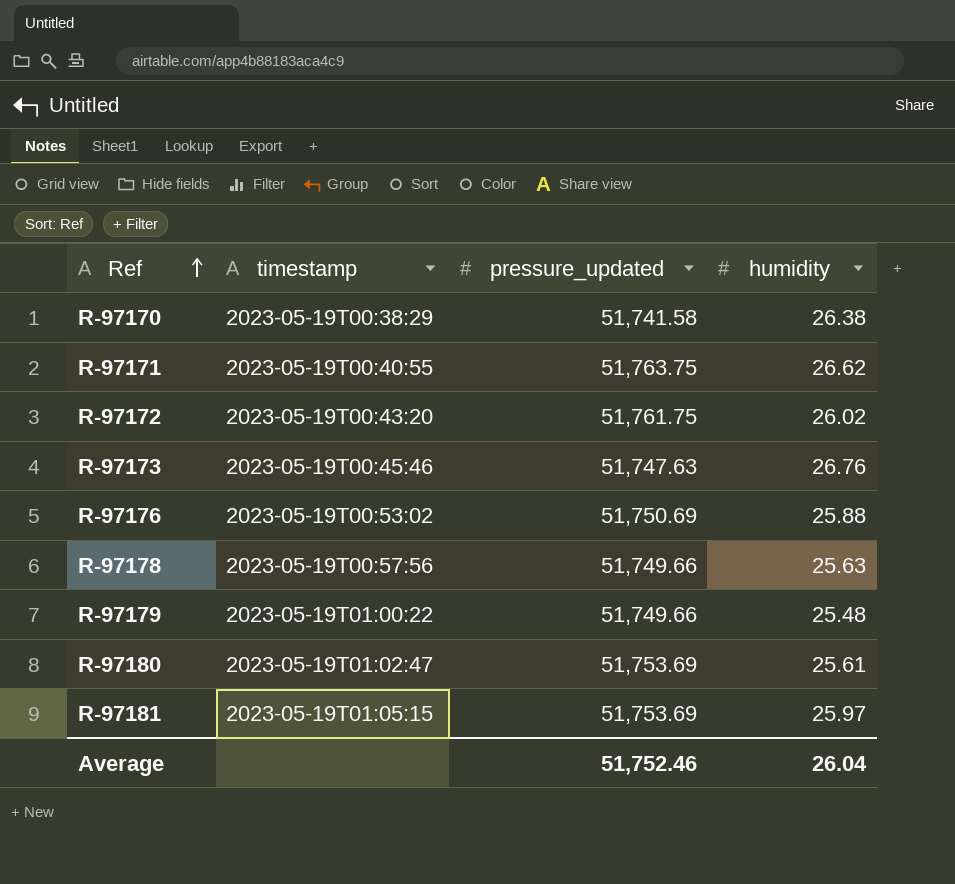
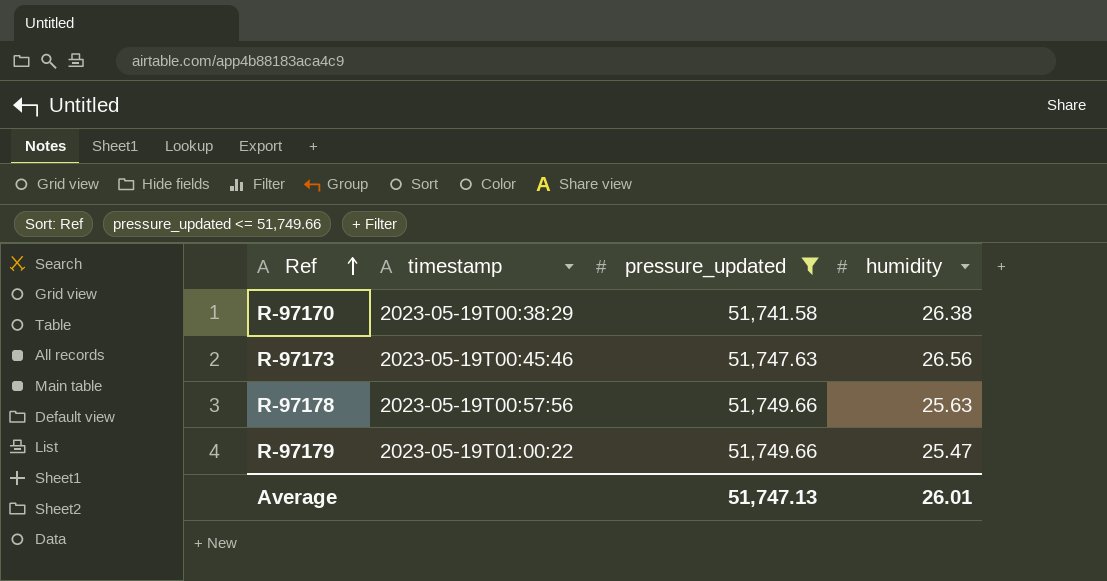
filter: none -> pressure_updated <= 51,749.66
R-97173 | humidity: 26.76 -> 26.56
R-97179 | humidity: 25.48 -> 25.47
Average | pressure_updated: 51,752.46 -> 51,747.13
Average | humidity: 26.04 -> 26.01

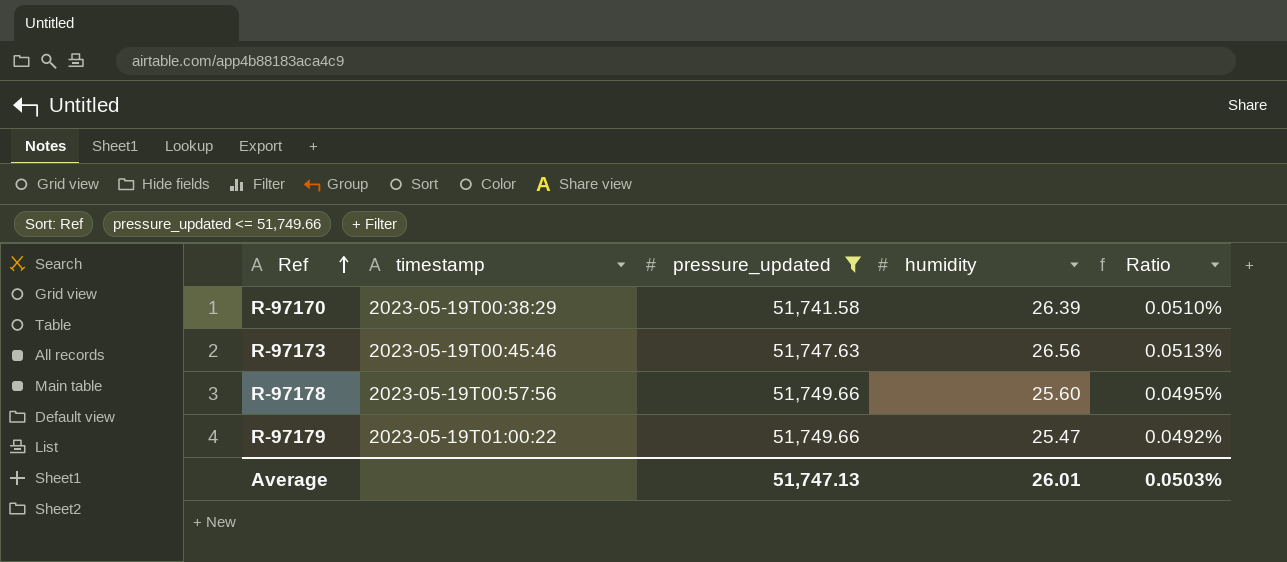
column Ratio | formula: none -> [humidity] / [pressure_updated]
R-97170 | humidity: 26.38 -> 26.39
R-97178 | humidity: 25.63 -> 25.60

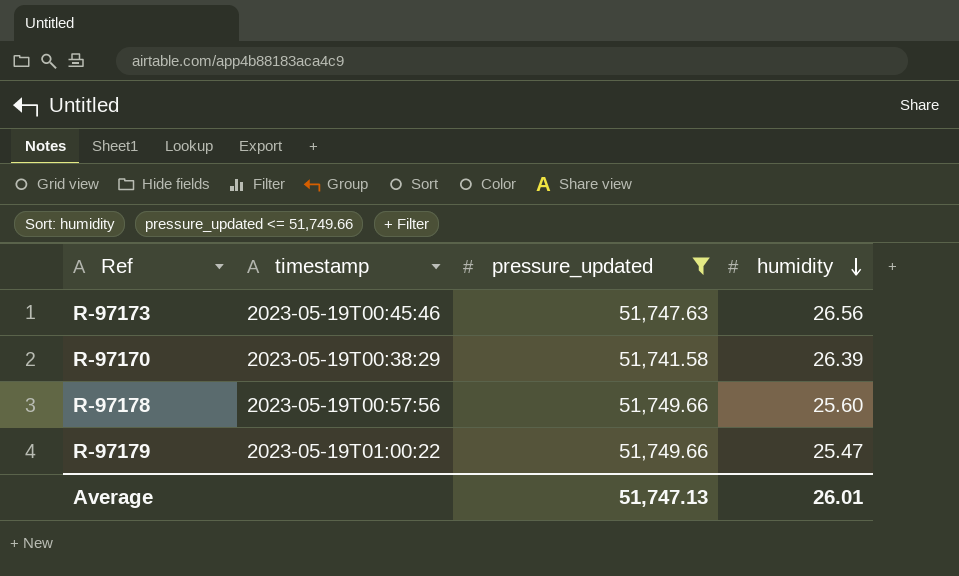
row order: Ref ascending -> humidity descending
column Ratio | formula: [humidity] / [pressure_updated] -> none

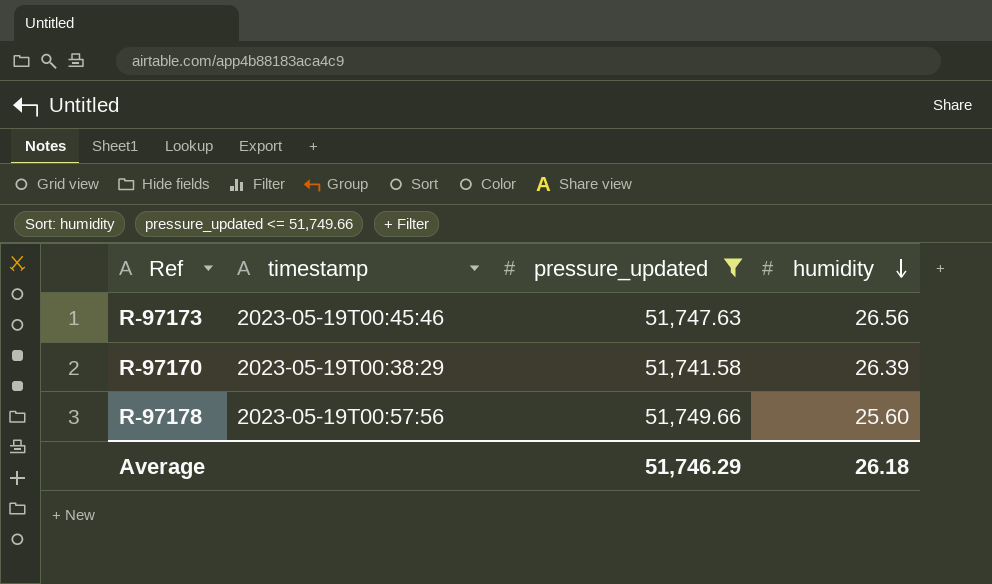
row R-97179: 2023-05-19T01:00:22 | 51,749.66 | 25.47 -> none
Average | pressure_updated: 51,747.13 -> 51,746.29
Average | humidity: 26.01 -> 26.18

